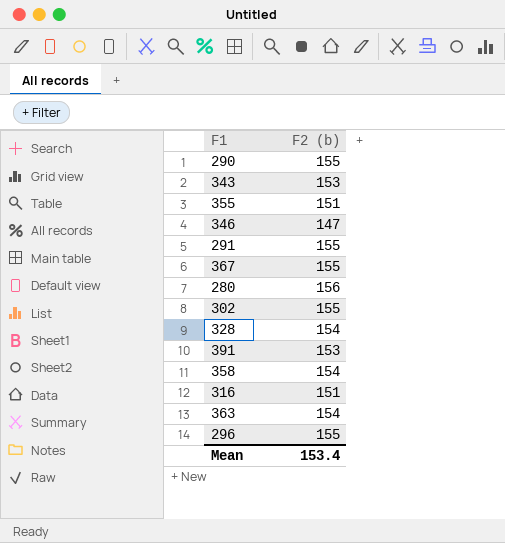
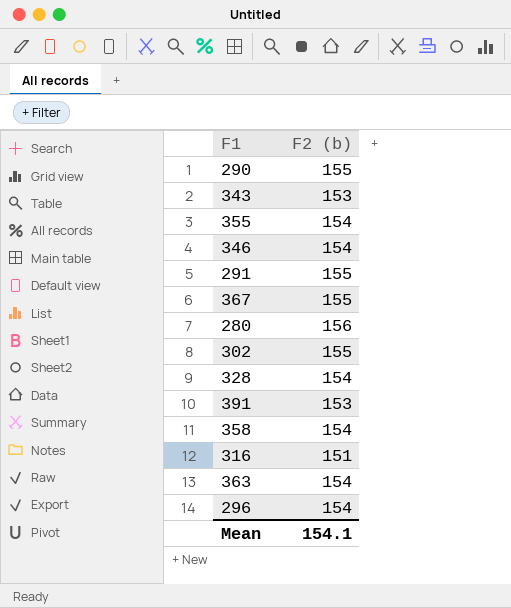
355 | F2 (b): 151 -> 154
346 | F2 (b): 147 -> 154
296 | F2 (b): 155 -> 154
Mean | F2 (b): 153.4 -> 154.1

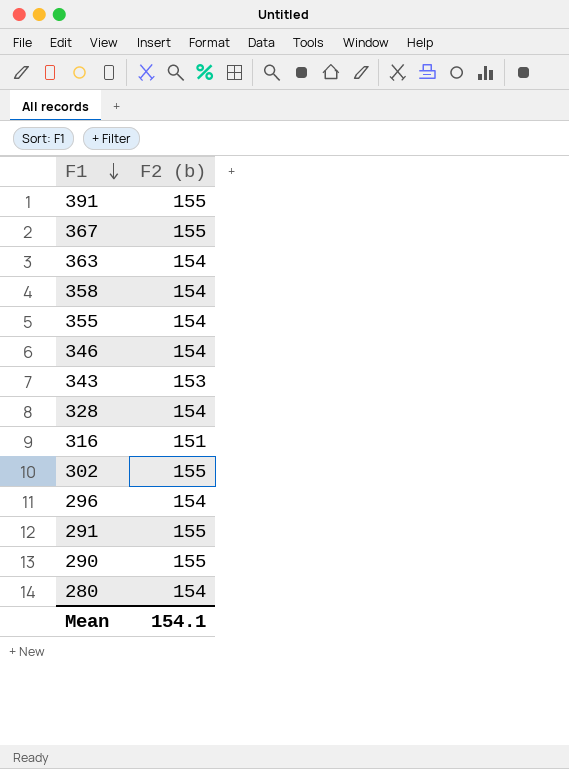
row order: none -> F1 descending
391 | F2 (b): 153 -> 155
280 | F2 (b): 156 -> 154

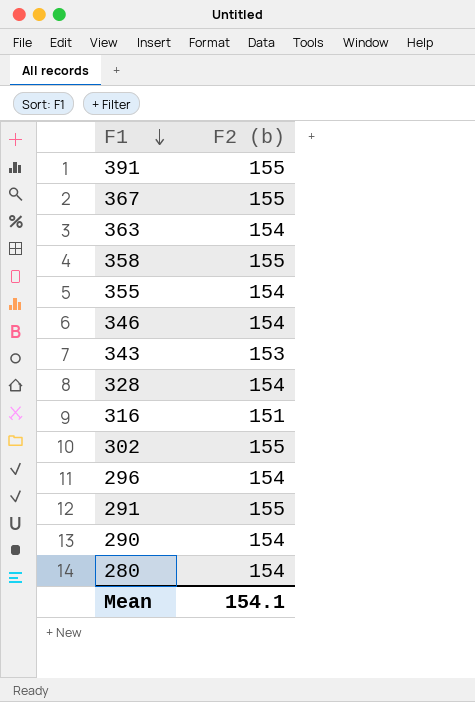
358 | F2 (b): 154 -> 155
290 | F2 (b): 155 -> 154

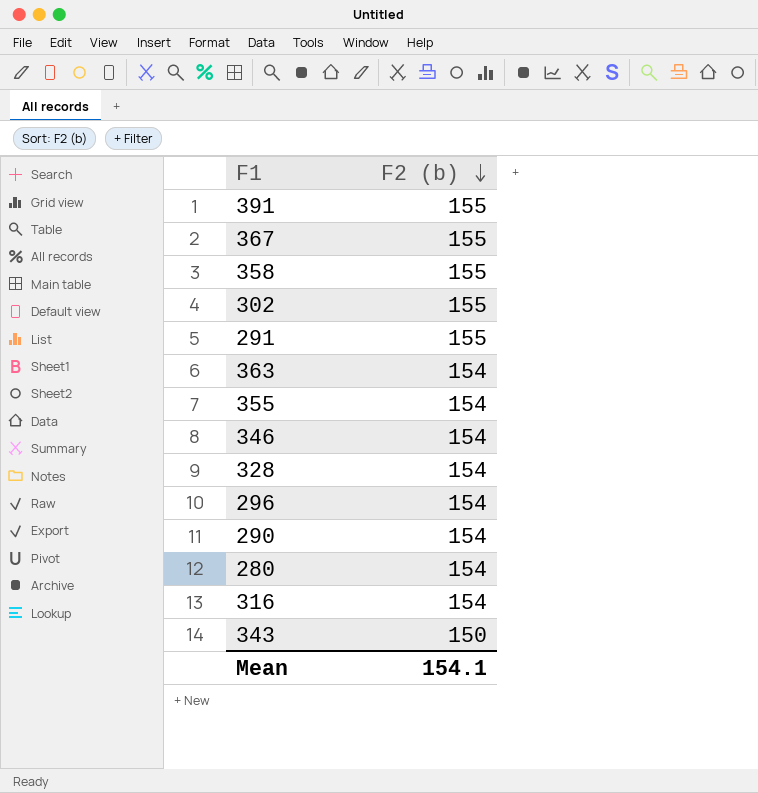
row order: F1 descending -> F2 (b) descending
316 | F2 (b): 151 -> 154
343 | F2 (b): 153 -> 150

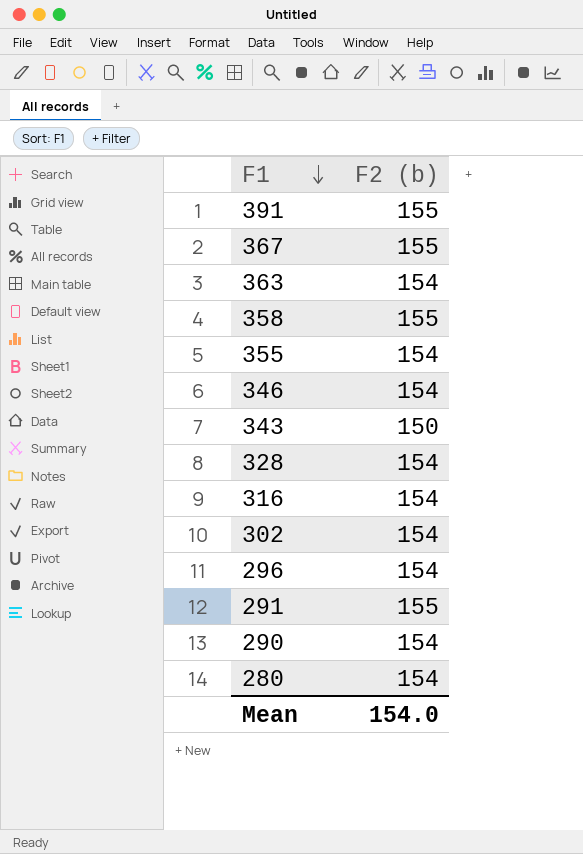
row order: F2 (b) descending -> F1 descending
302 | F2 (b): 155 -> 154
Mean | F2 (b): 154.1 -> 154.0

